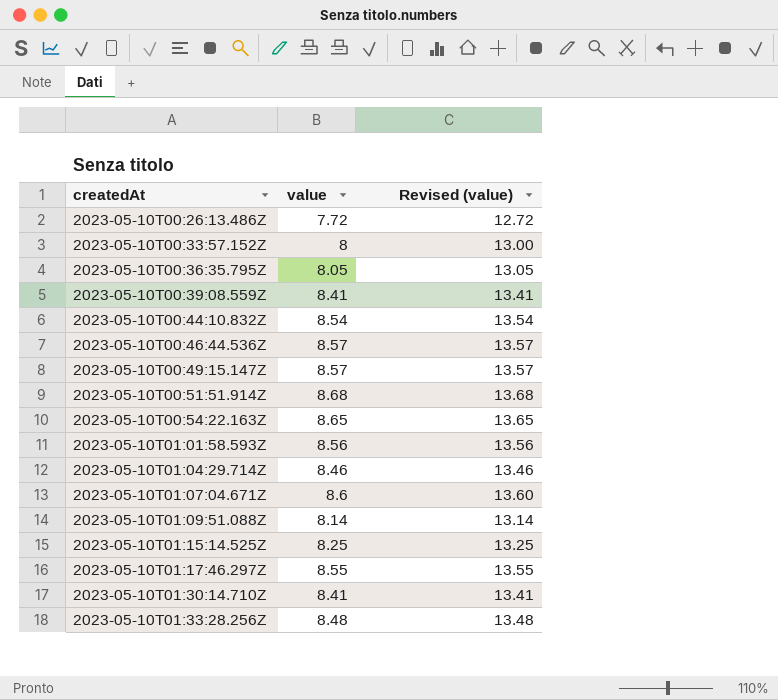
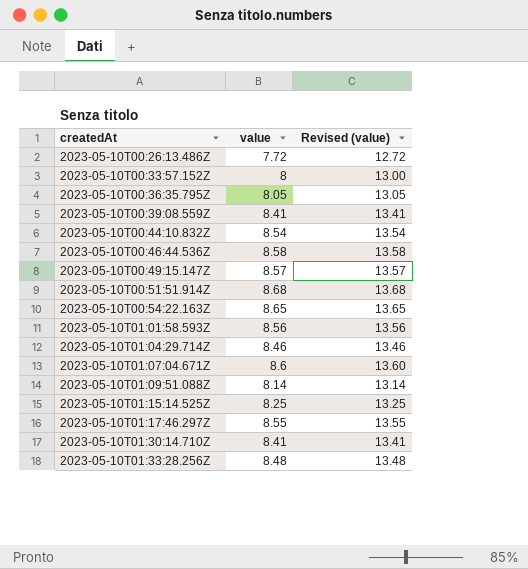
2023-05-10T00:46:44.536Z | value: 8.57 -> 8.58
2023-05-10T00:46:44.536Z | Revised (value): 13.57 -> 13.58

